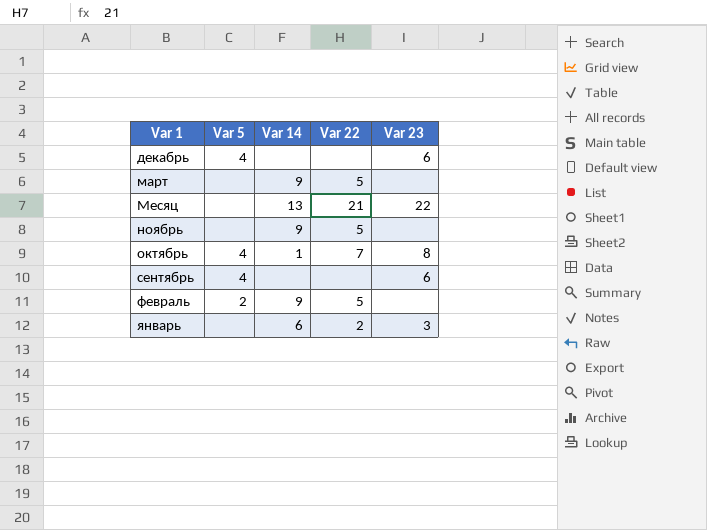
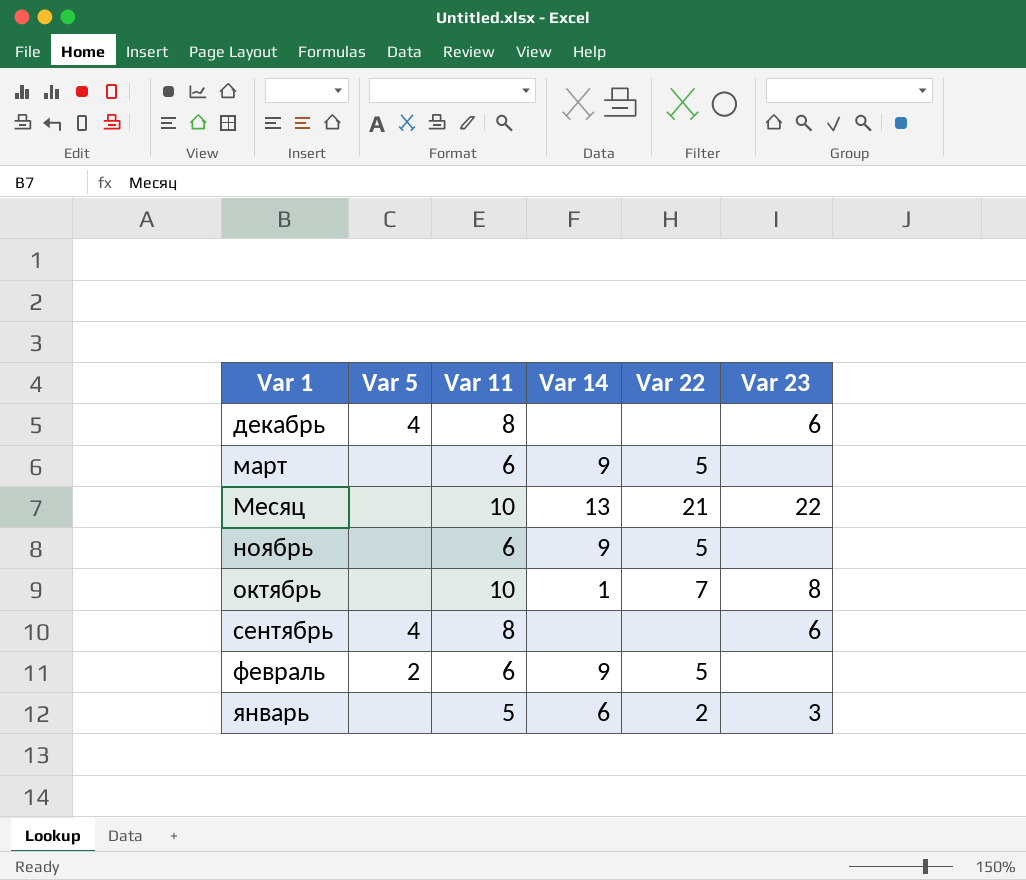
column Var 11 | position: none -> 3
октябрь | Var 5: 4 -> none

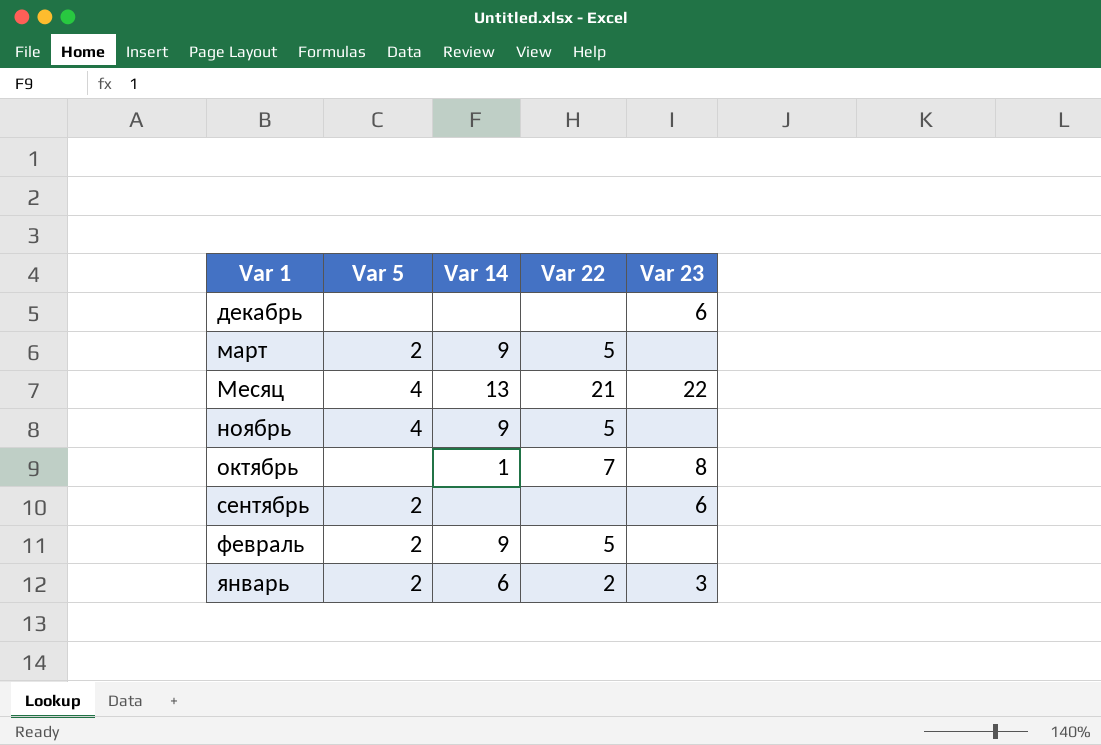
column Var 11 | position: 3 -> none
декабрь | Var 5: 4 -> none
март | Var 5: none -> 2
Месяц | Var 5: none -> 4
ноябрь | Var 5: none -> 4
сентябрь | Var 5: 4 -> 2
январь | Var 5: none -> 2

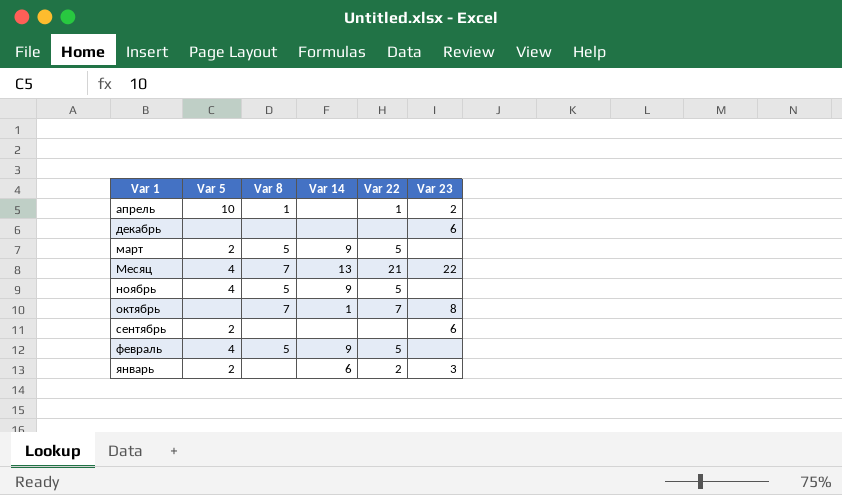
column Var 8 | position: none -> 3
row апрель: none -> 10 | 1 | none | 1 | 2
февраль | Var 5: 2 -> 4

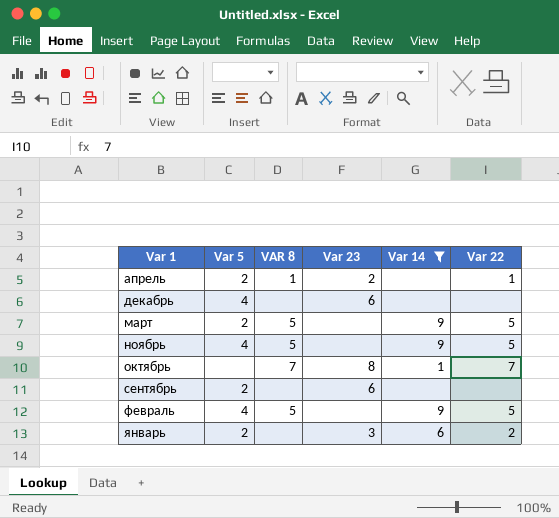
filter: none -> Var 14 != 13
column name: Var 8 -> VAR 8
column Var 23 | position: 6 -> 4
апрель | Var 5: 10 -> 2
декабрь | Var 5: none -> 4

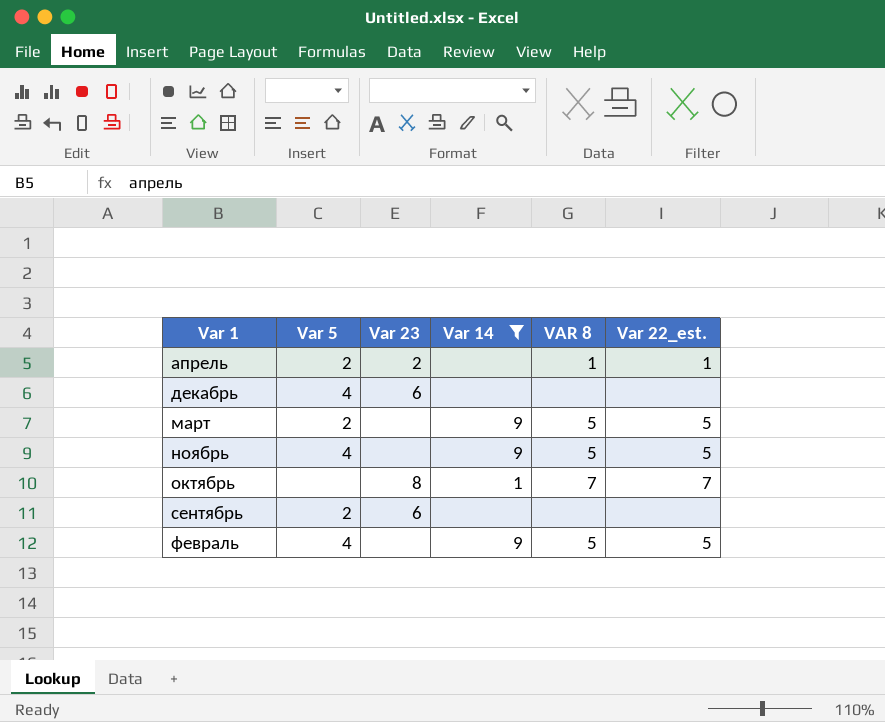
column VAR 8 | position: 3 -> 5
column name: Var 22 -> Var 22_est.
row январь: 2 | none | 3 | 6 | 2 -> none

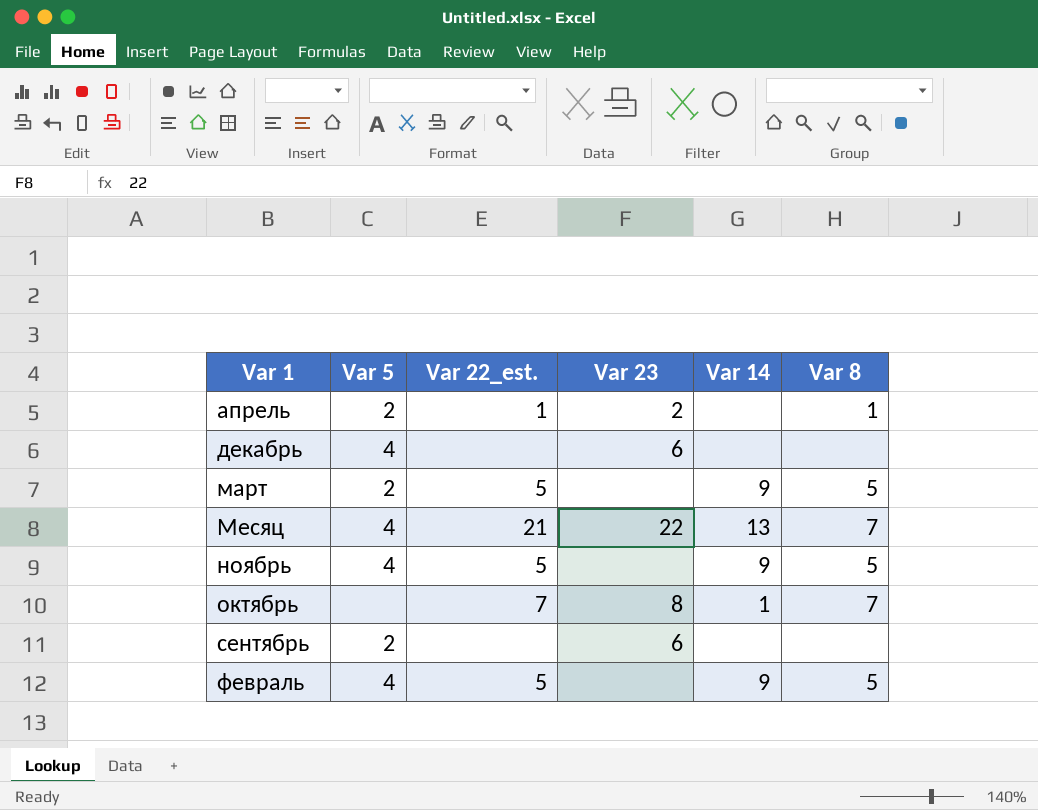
filter: Var 14 != 13 -> none
column Var 22_est. | position: 6 -> 3
column name: VAR 8 -> Var 8

